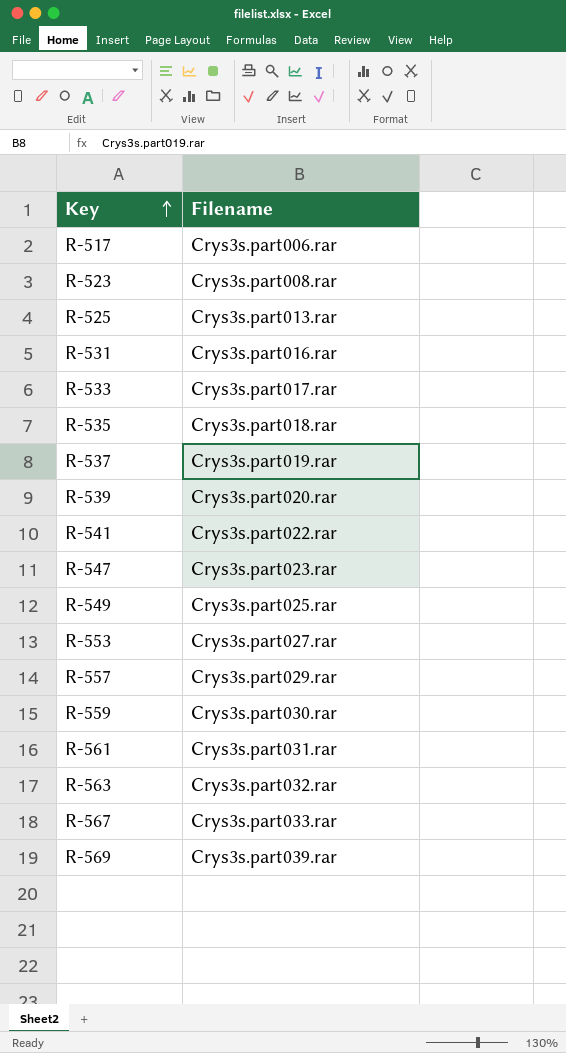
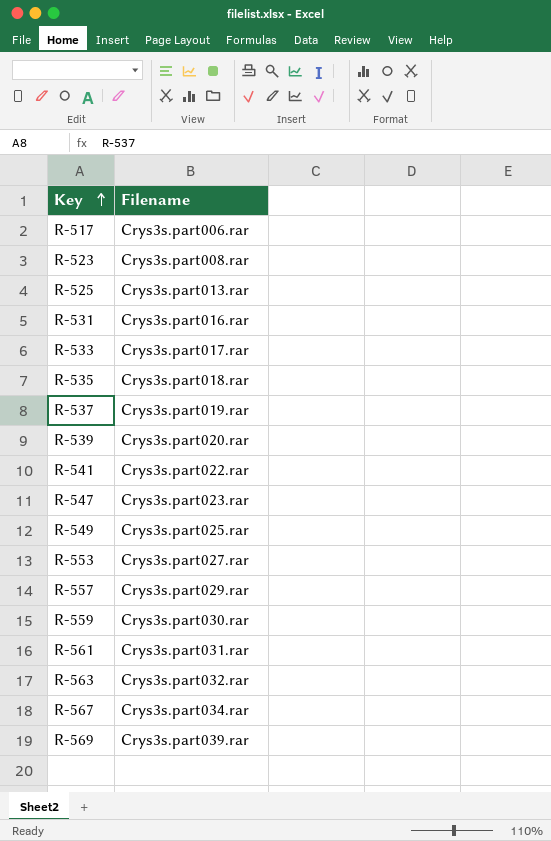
R-567 | Filename: Crys3s.part033.rar -> Crys3s.part034.rar

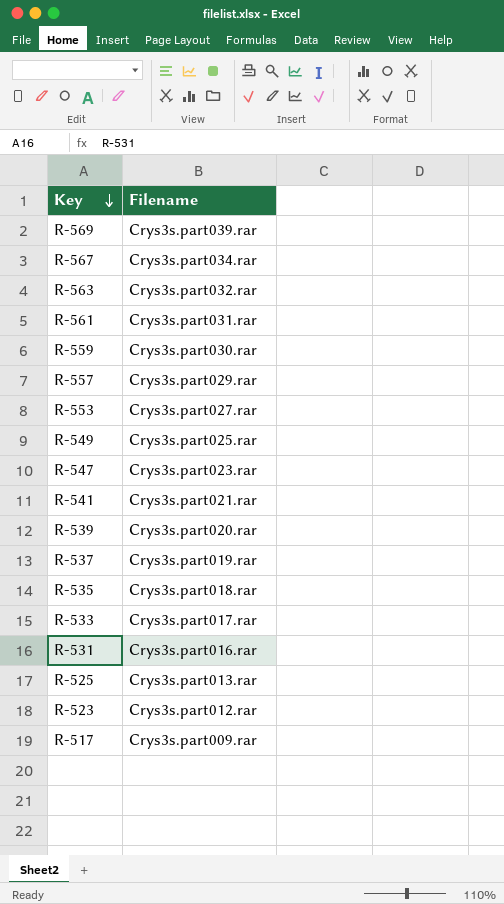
row order: Key ascending -> Key descending
R-541 | Filename: Crys3s.part022.rar -> Crys3s.part021.rar
R-523 | Filename: Crys3s.part008.rar -> Crys3s.part012.rar
R-517 | Filename: Crys3s.part006.rar -> Crys3s.part009.rar

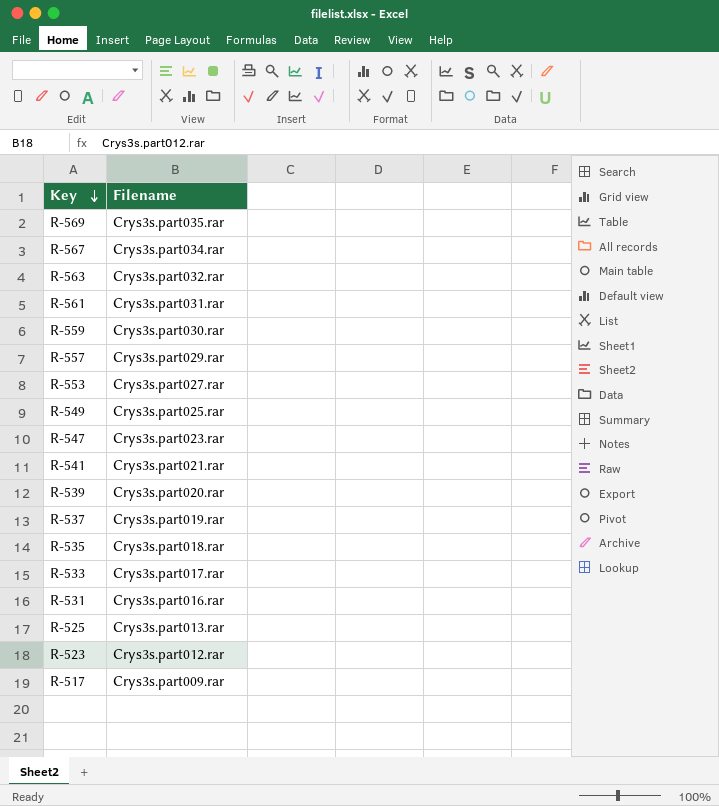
R-569 | Filename: Crys3s.part039.rar -> Crys3s.part035.rar

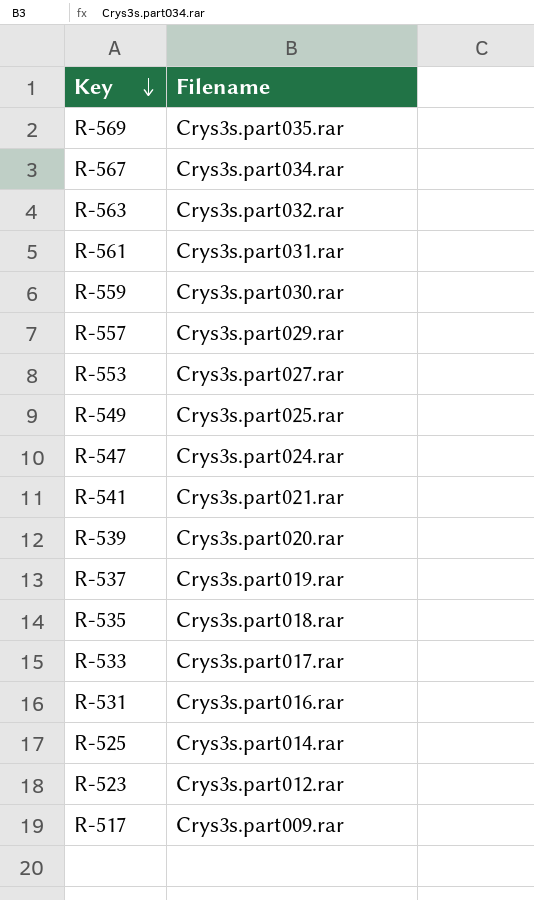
R-547 | Filename: Crys3s.part023.rar -> Crys3s.part024.rar
R-525 | Filename: Crys3s.part013.rar -> Crys3s.part014.rar

